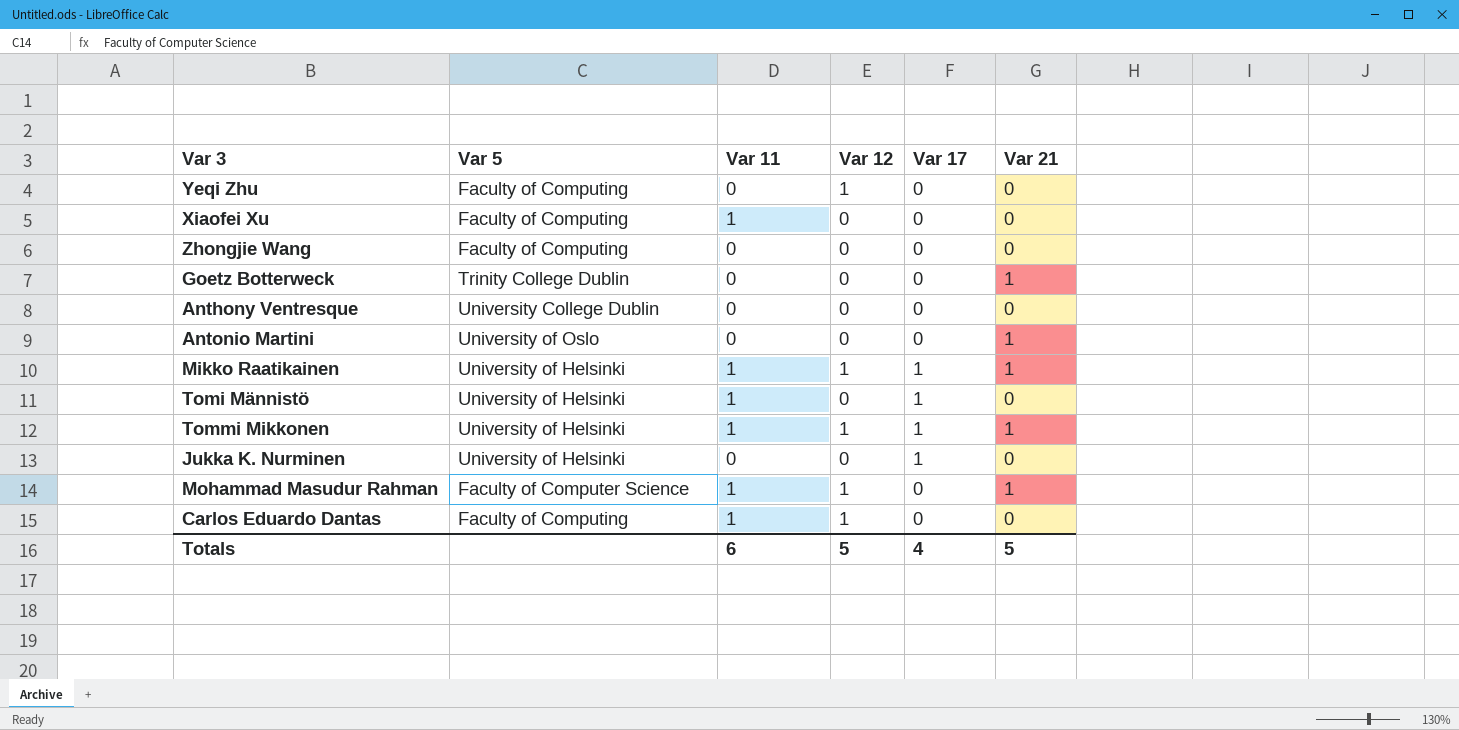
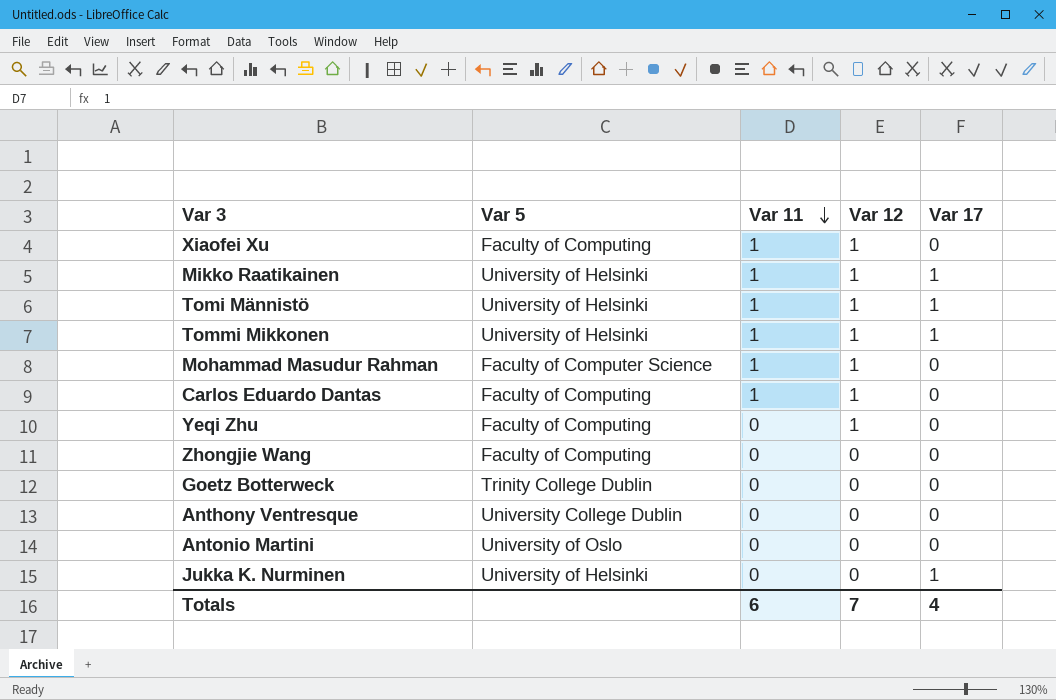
row order: none -> Var 11 descending
column Var 21 | position: 6 -> none
Xiaofei Xu | Var 12: 0 -> 1
Tomi Männistö | Var 12: 0 -> 1
Totals | Var 12: 5 -> 7

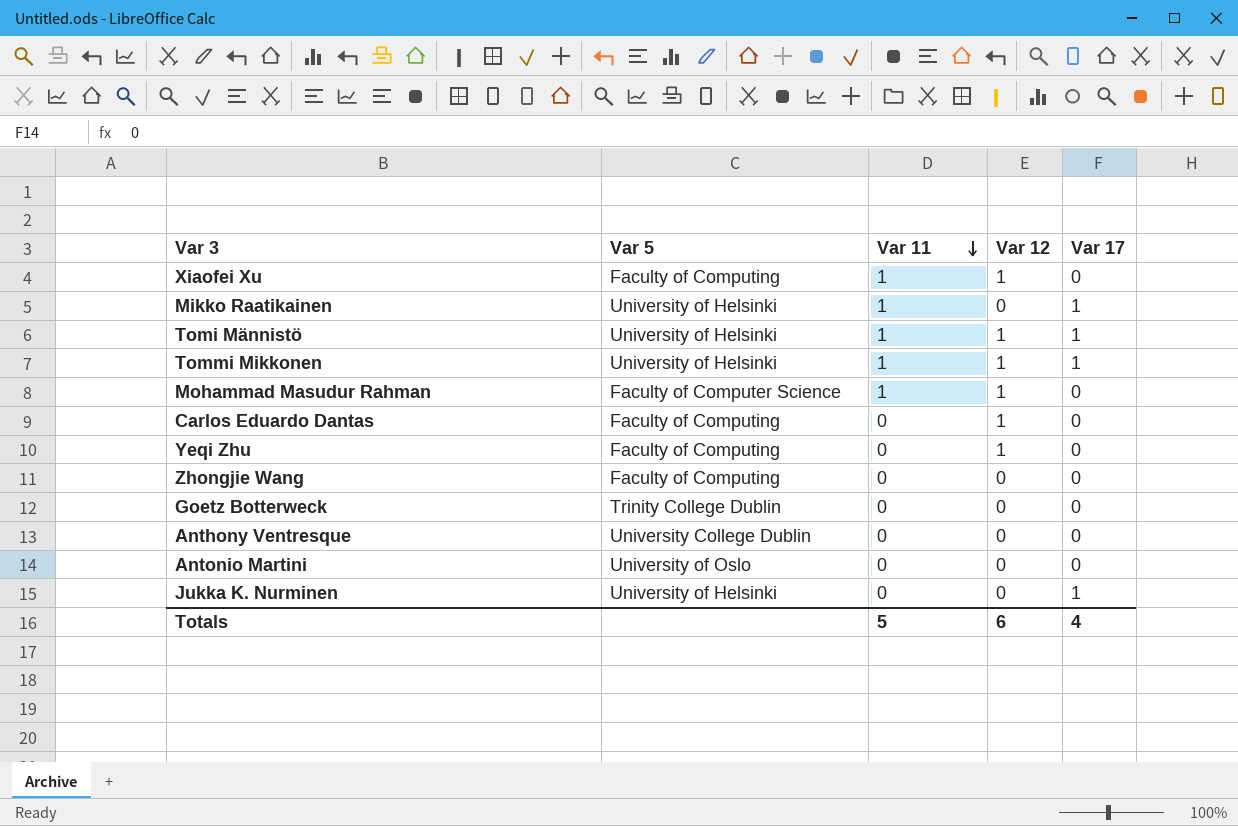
Mikko Raatikainen | Var 12: 1 -> 0
Carlos Eduardo Dantas | Var 11: 1 -> 0
Totals | Var 11: 6 -> 5
Totals | Var 12: 7 -> 6

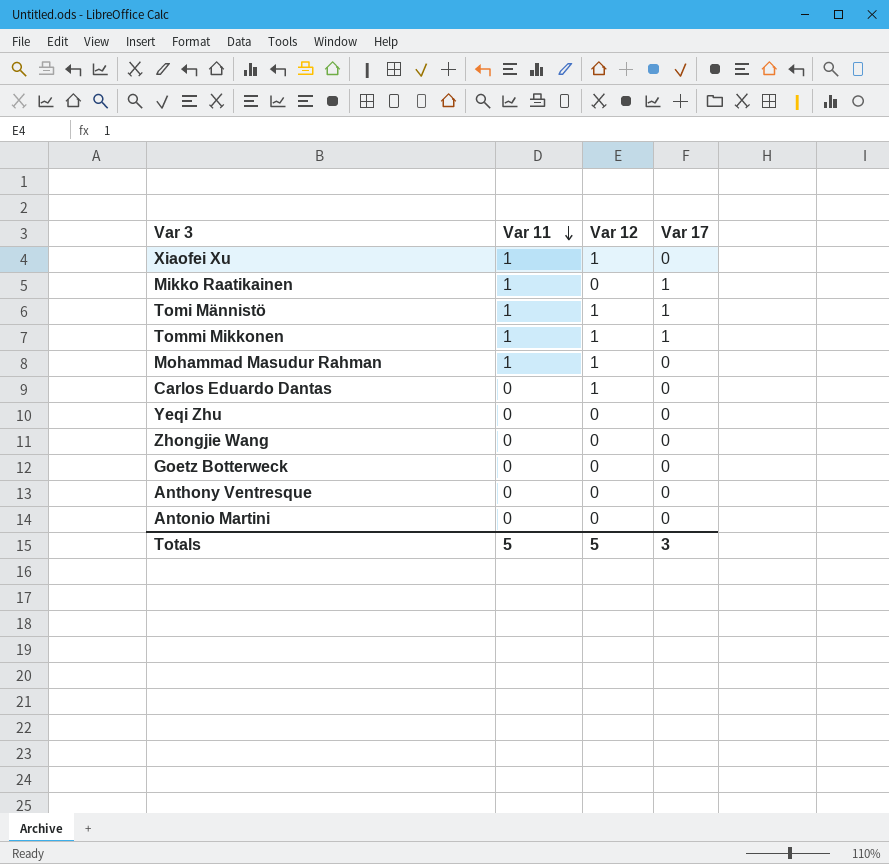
column Var 5 | position: 2 -> none
row Jukka K. Nurminen: University of Helsinki | 0 | 0 | 1 -> none
Yeqi Zhu | Var 12: 1 -> 0
Totals | Var 12: 6 -> 5
Totals | Var 17: 4 -> 3

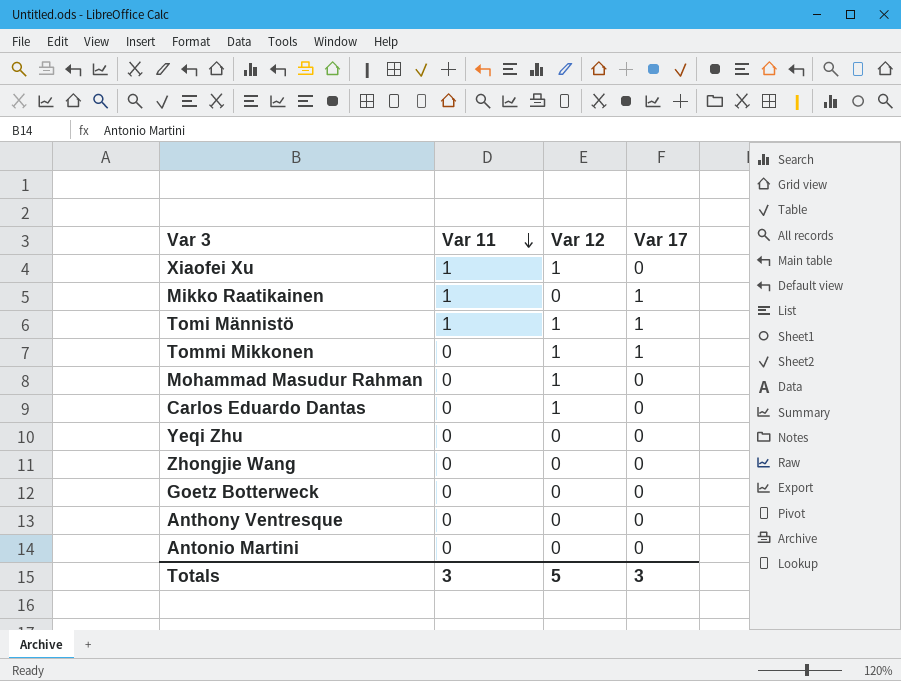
Tommi Mikkonen | Var 11: 1 -> 0
Mohammad Masudur Rahman | Var 11: 1 -> 0
Totals | Var 11: 5 -> 3

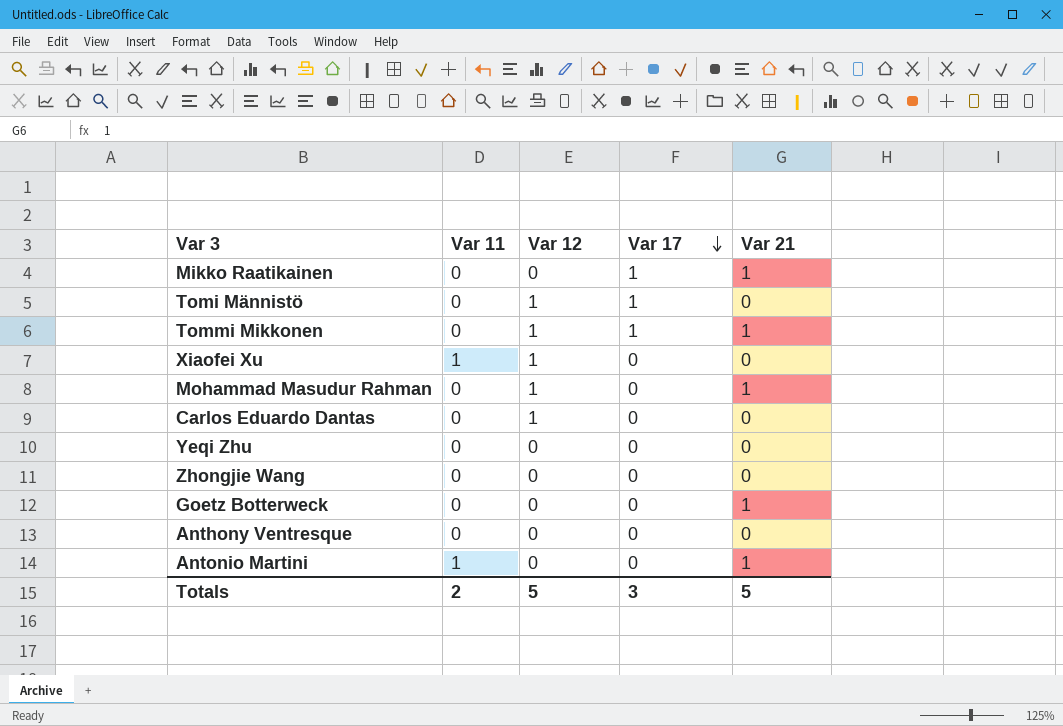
row order: Var 11 descending -> Var 17 descending
column Var 21 | position: none -> 5
Mikko Raatikainen | Var 11: 1 -> 0
Tomi Männistö | Var 11: 1 -> 0
Antonio Martini | Var 11: 0 -> 1
Totals | Var 11: 3 -> 2

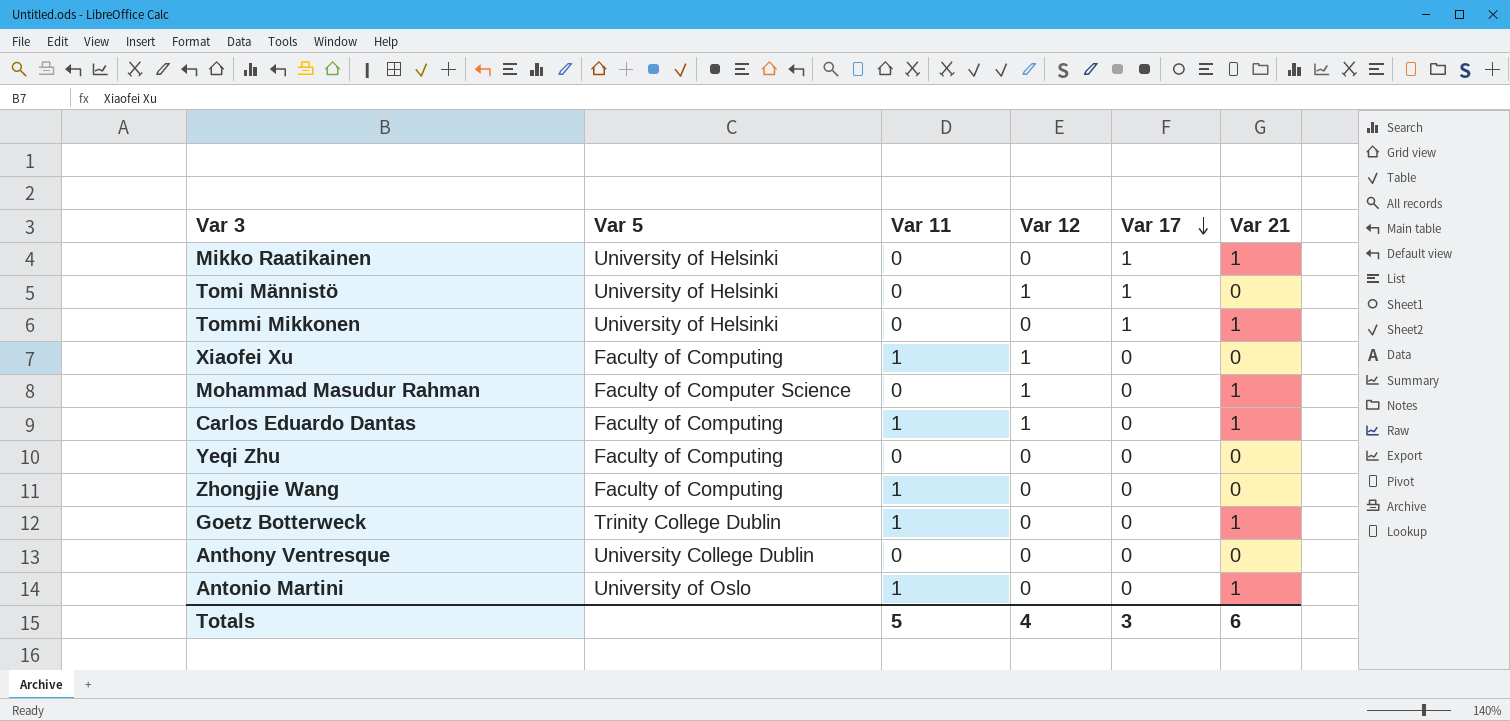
column Var 5 | position: none -> 2
Tommi Mikkonen | Var 12: 1 -> 0
Carlos Eduardo Dantas | Var 11: 0 -> 1
Carlos Eduardo Dantas | Var 21: 0 -> 1
Zhongjie Wang | Var 11: 0 -> 1
Goetz Botterweck | Var 11: 0 -> 1
Totals | Var 11: 2 -> 5
Totals | Var 12: 5 -> 4
Totals | Var 21: 5 -> 6

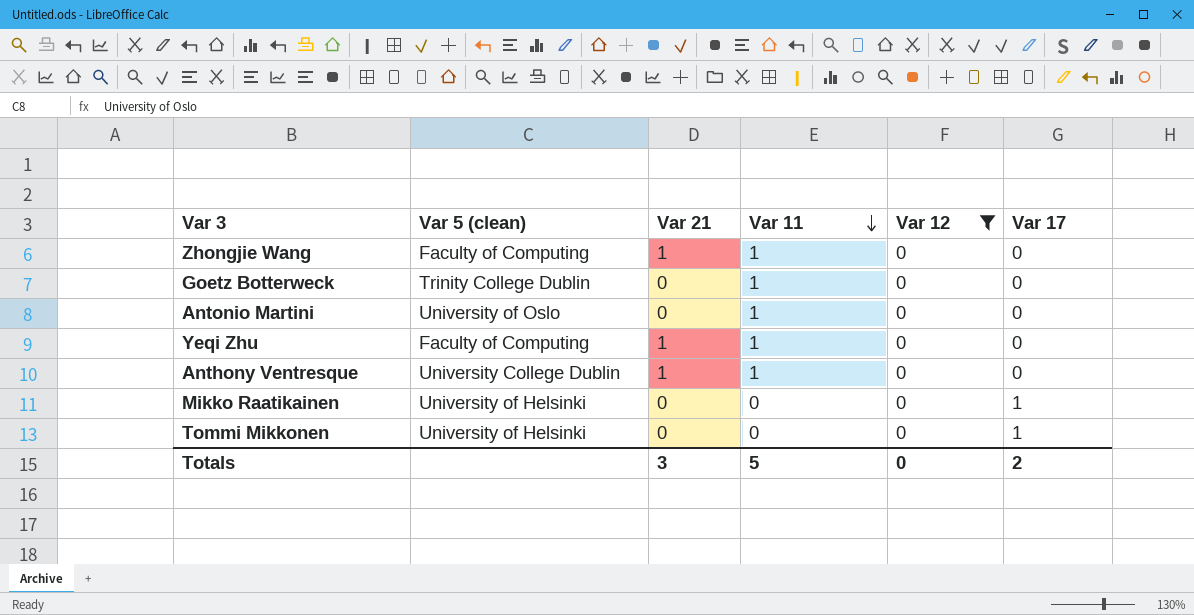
filter: none -> Var 12 = 0
row order: Var 17 descending -> Var 11 descending
column name: Var 5 -> Var 5 (clean)
column Var 21 | position: 6 -> 3
Zhongjie Wang | Var 21: 0 -> 1
Goetz Botterweck | Var 21: 1 -> 0
Antonio Martini | Var 21: 1 -> 0
Yeqi Zhu | Var 21: 0 -> 1
Yeqi Zhu | Var 11: 0 -> 1
Anthony Ventresque | Var 21: 0 -> 1
Anthony Ventresque | Var 11: 0 -> 1
Mikko Raatikainen | Var 21: 1 -> 0
Tommi Mikkonen | Var 21: 1 -> 0
Totals | Var 21: 6 -> 3
Totals | Var 12: 4 -> 0
Totals | Var 17: 3 -> 2

